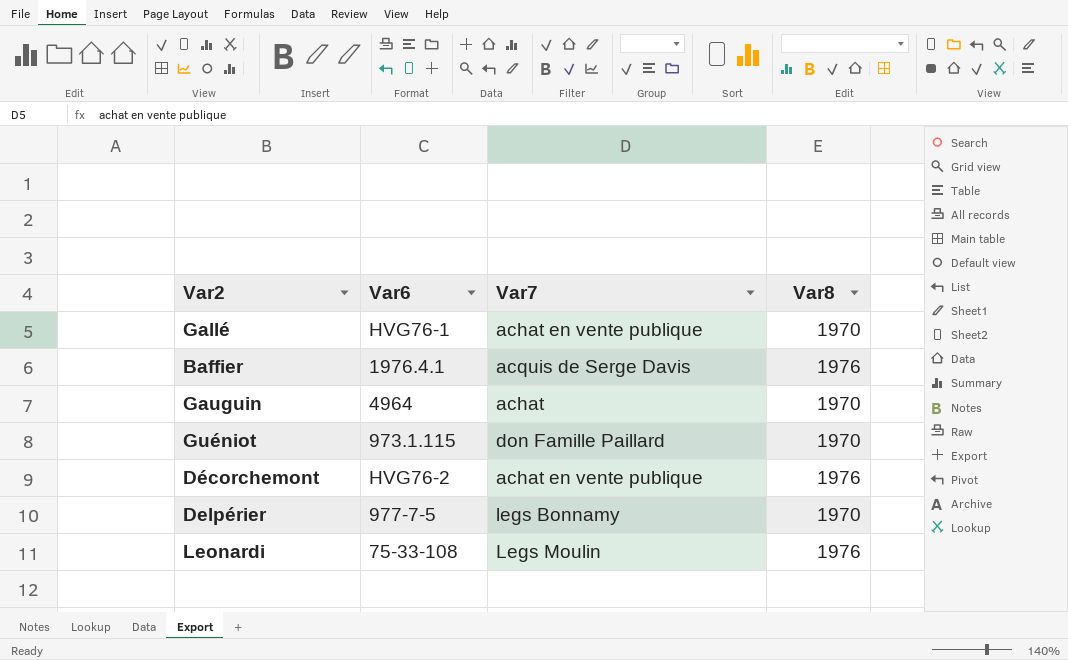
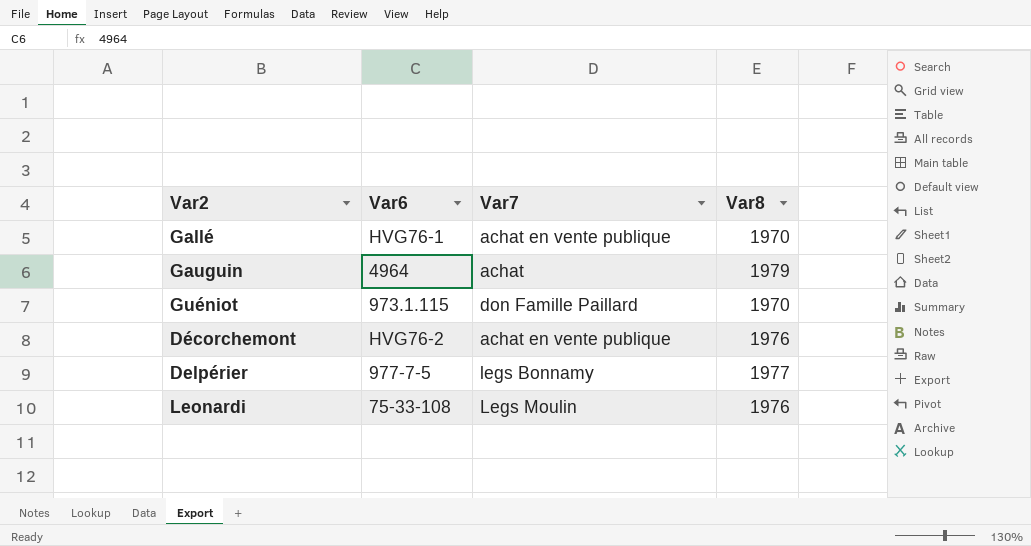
row Baffier: 1976.4.1 | acquis de Serge Davis | 1976 -> none
Gauguin | Var8: 1970 -> 1979
Delpérier | Var8: 1970 -> 1977

